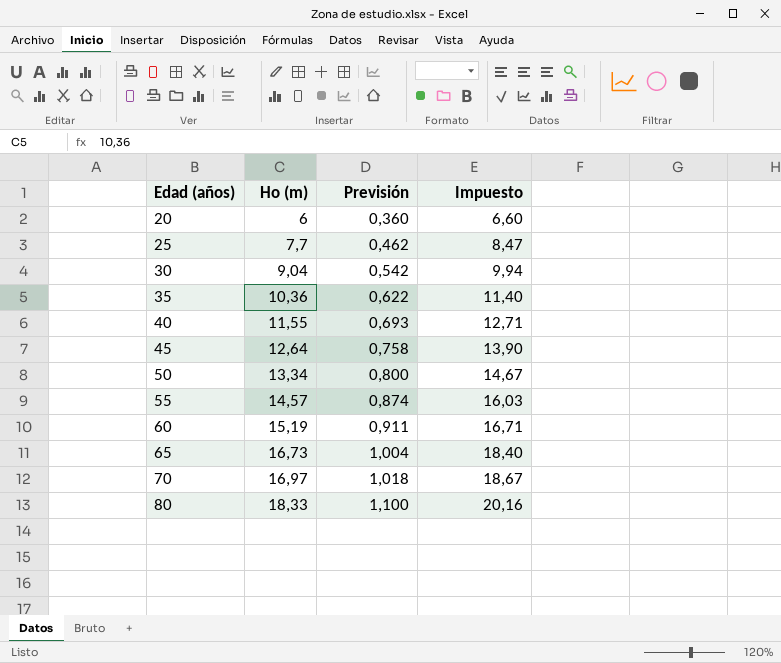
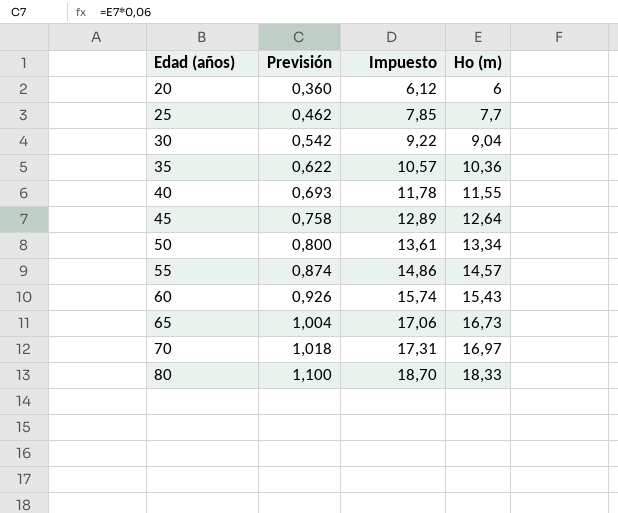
column Impuesto | formula: [Ho (m)] * 1,1 -> [Ho (m)] * 1,02
column Ho (m) | position: 2 -> 4
60 | Previsión: 0,911 -> 0,926
60 | Ho (m): 15,19 -> 15,43

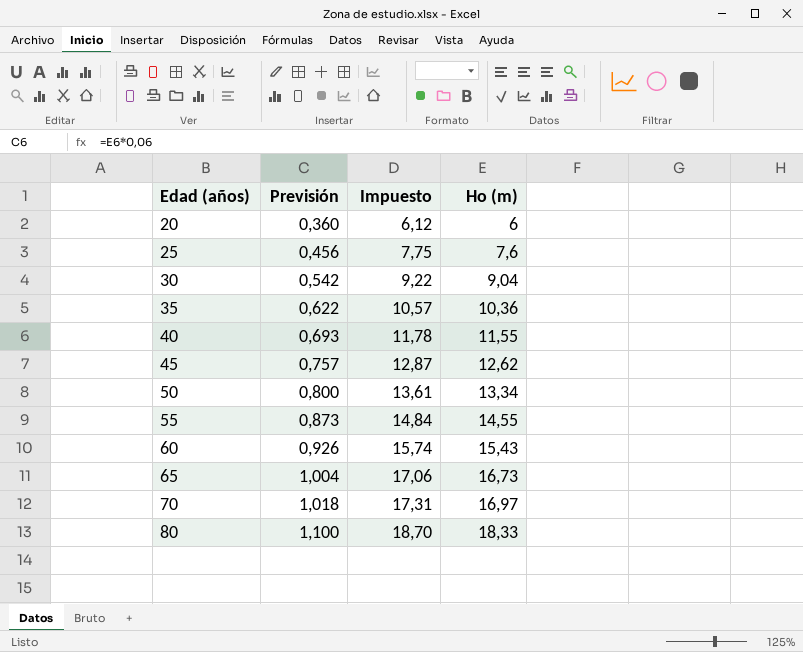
25 | Previsión: 0,462 -> 0,456
25 | Impuesto: 7,85 -> 7,75
25 | Ho (m): 7,7 -> 7,6
45 | Previsión: 0,758 -> 0,757
45 | Impuesto: 12,89 -> 12,87
45 | Ho (m): 12,64 -> 12,62
55 | Previsión: 0,874 -> 0,873
55 | Impuesto: 14,86 -> 14,84
55 | Ho (m): 14,57 -> 14,55

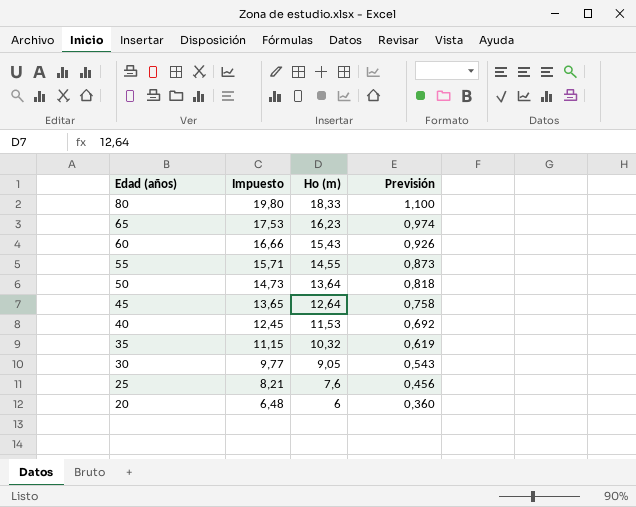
row order: Edad (años) ascending -> Edad (años) descending
column Impuesto | formula: [Ho (m)] * 1,02 -> [Ho (m)] * 1,08
column Previsión | position: 2 -> 4
row 70: 1,018 | 17,31 | 16,97 -> none
65 | Ho (m): 16,73 -> 16,23
65 | Previsión: 1,004 -> 0,974
50 | Ho (m): 13,34 -> 13,64
50 | Previsión: 0,800 -> 0,818
45 | Ho (m): 12,62 -> 12,64
45 | Previsión: 0,757 -> 0,758
40 | Ho (m): 11,55 -> 11,53
40 | Previsión: 0,693 -> 0,692
35 | Ho (m): 10,36 -> 10,32
35 | Previsión: 0,622 -> 0,619
30 | Ho (m): 9,04 -> 9,05
30 | Previsión: 0,542 -> 0,543

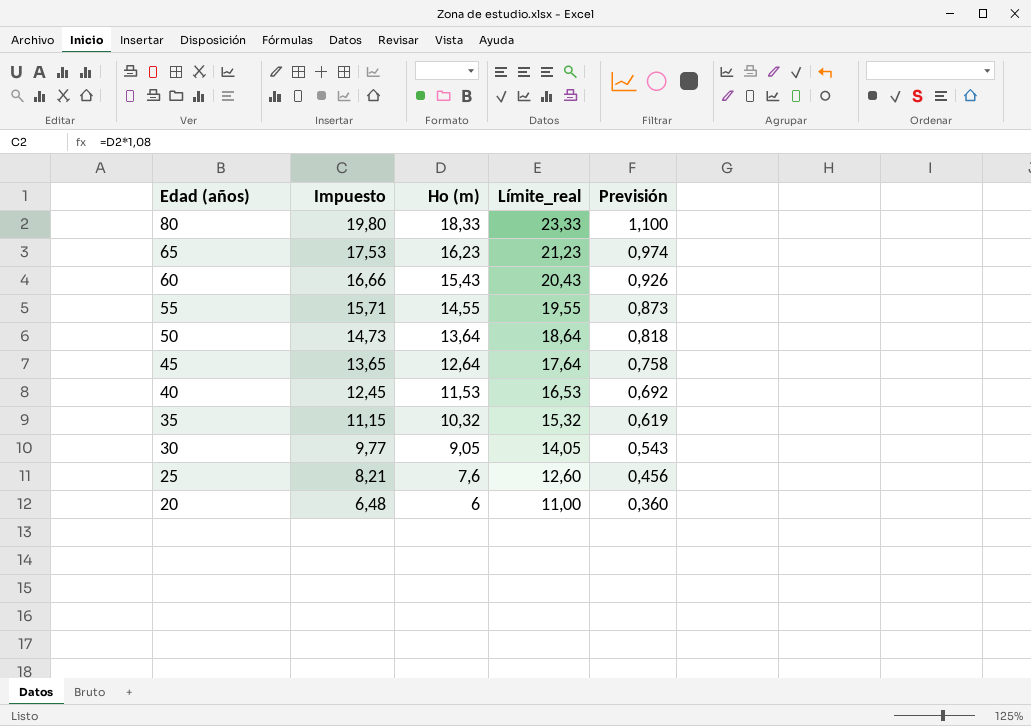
column Límite_real | formula: none -> [Ho (m)] + 5

